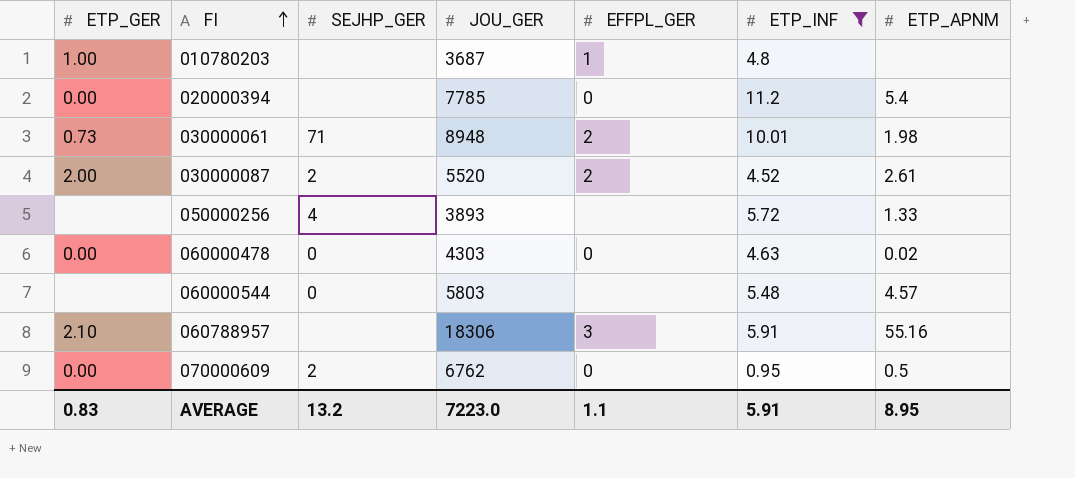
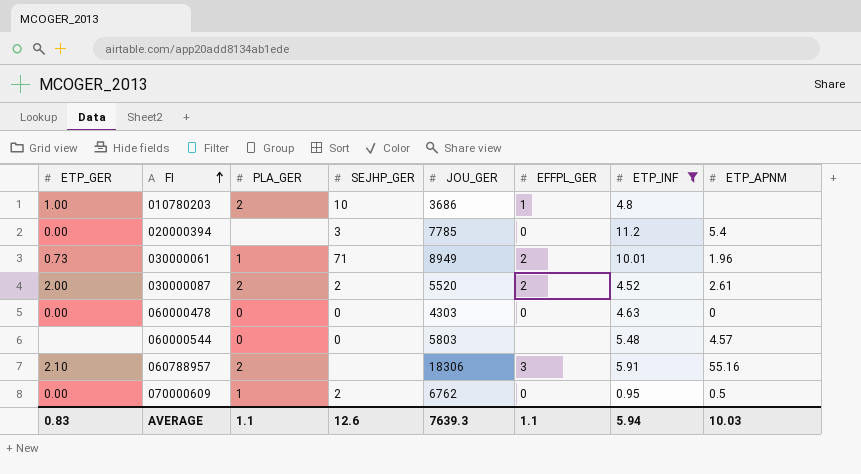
column PLA_GER | position: none -> 3
row 050000256: none | 4 | 3893 | none | 5.72 | 1.33 -> none
010780203 | SEJHP_GER: none -> 10
010780203 | JOU_GER: 3687 -> 3686
020000394 | SEJHP_GER: none -> 3
030000061 | JOU_GER: 8948 -> 8949
030000061 | ETP_APNM: 1.98 -> 1.96
060000478 | ETP_APNM: 0.02 -> 0
AVERAGE | SEJHP_GER: 13.2 -> 12.6
AVERAGE | JOU_GER: 7223.0 -> 7639.3
AVERAGE | ETP_INF: 5.91 -> 5.94
AVERAGE | ETP_APNM: 8.95 -> 10.03

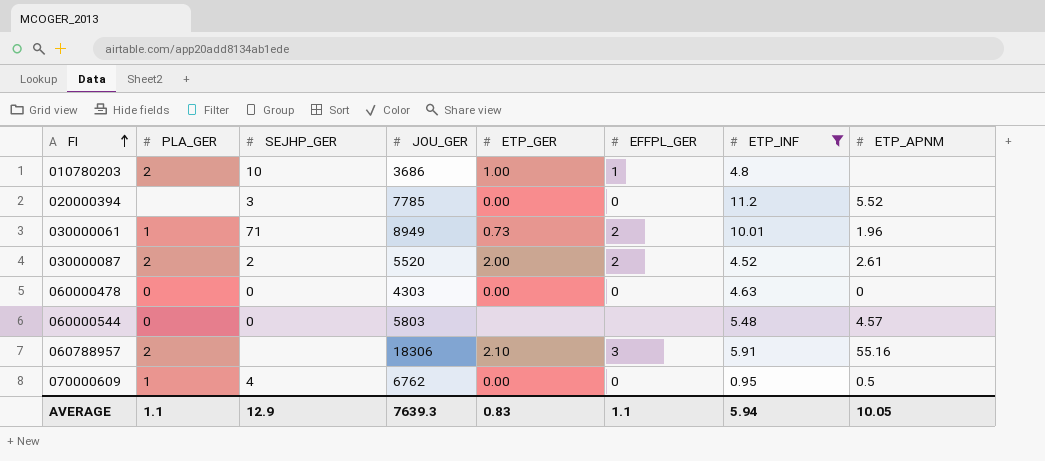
column ETP_GER | position: 1 -> 5
020000394 | ETP_APNM: 5.4 -> 5.52
070000609 | SEJHP_GER: 2 -> 4
AVERAGE | SEJHP_GER: 12.6 -> 12.9
AVERAGE | ETP_APNM: 10.03 -> 10.05

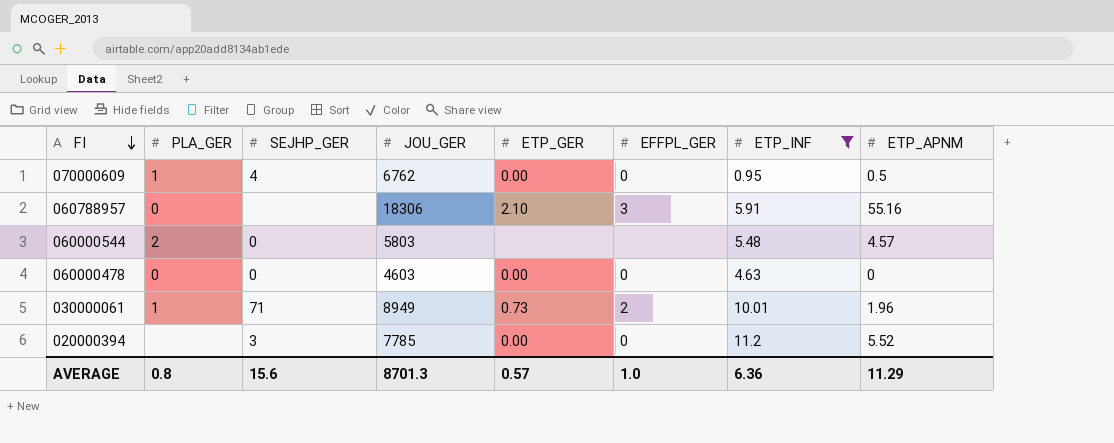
row order: FI ascending -> FI descending
row 010780203: 2 | 10 | 3686 | 1.00 | 1 | 4.8 | none -> none
row 030000087: 2 | 2 | 5520 | 2.00 | 2 | 4.52 | 2.61 -> none
060788957 | PLA_GER: 2 -> 0
060000544 | PLA_GER: 0 -> 2
060000478 | JOU_GER: 4303 -> 4603
AVERAGE | PLA_GER: 1.1 -> 0.8
AVERAGE | SEJHP_GER: 12.9 -> 15.6
AVERAGE | JOU_GER: 7639.3 -> 8701.3
AVERAGE | ETP_GER: 0.83 -> 0.57
AVERAGE | EFFPL_GER: 1.1 -> 1.0
AVERAGE | ETP_INF: 5.94 -> 6.36
AVERAGE | ETP_APNM: 10.05 -> 11.29

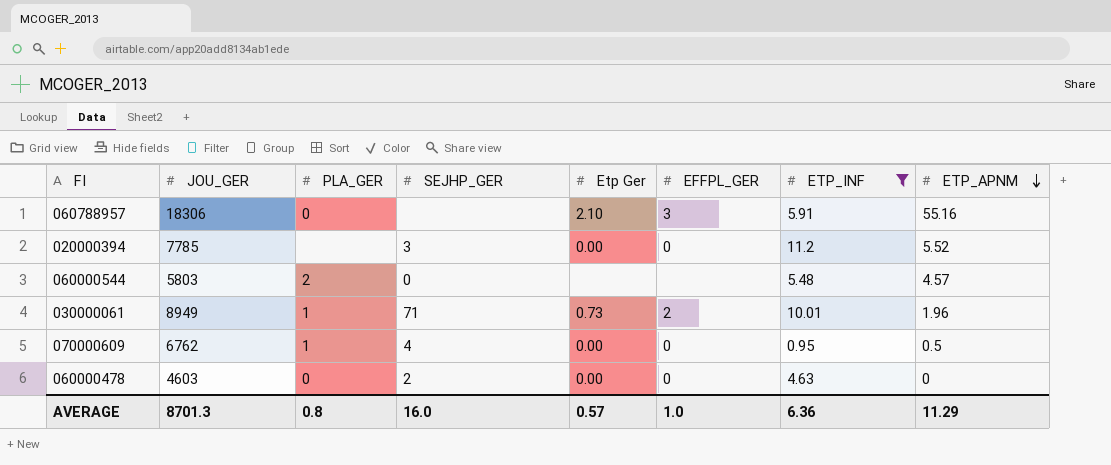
row order: FI descending -> ETP_APNM descending
column JOU_GER | position: 4 -> 2
column name: ETP_GER -> Etp Ger
060000478 | SEJHP_GER: 0 -> 2
AVERAGE | SEJHP_GER: 15.6 -> 16.0

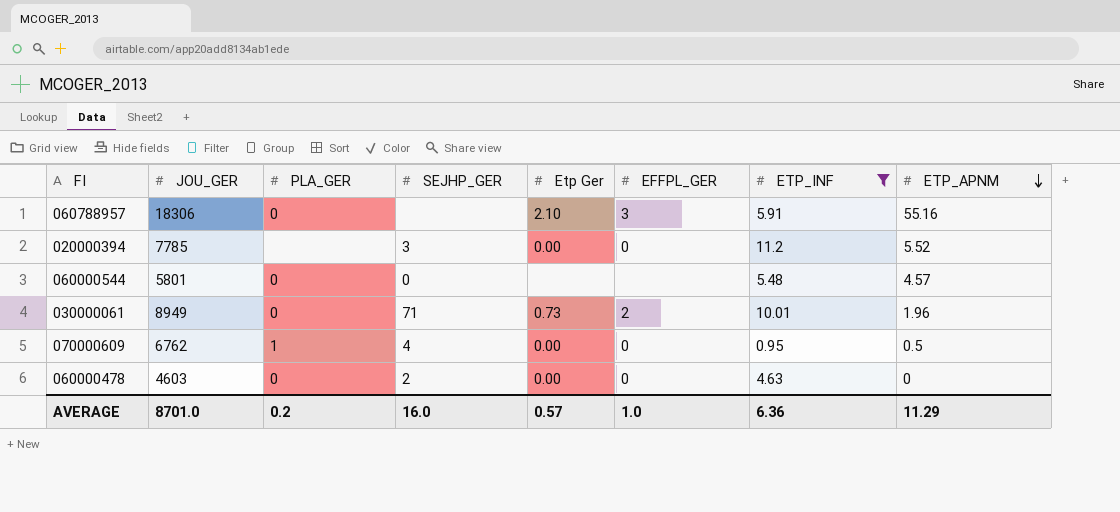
060000544 | JOU_GER: 5803 -> 5801
060000544 | PLA_GER: 2 -> 0
030000061 | PLA_GER: 1 -> 0
AVERAGE | JOU_GER: 8701.3 -> 8701.0
AVERAGE | PLA_GER: 0.8 -> 0.2

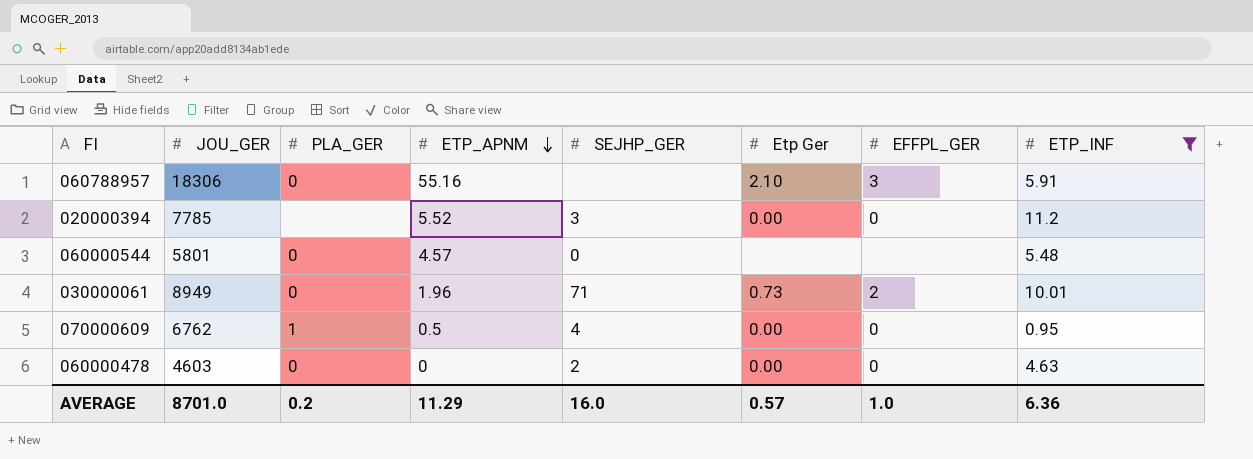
column ETP_APNM | position: 8 -> 4

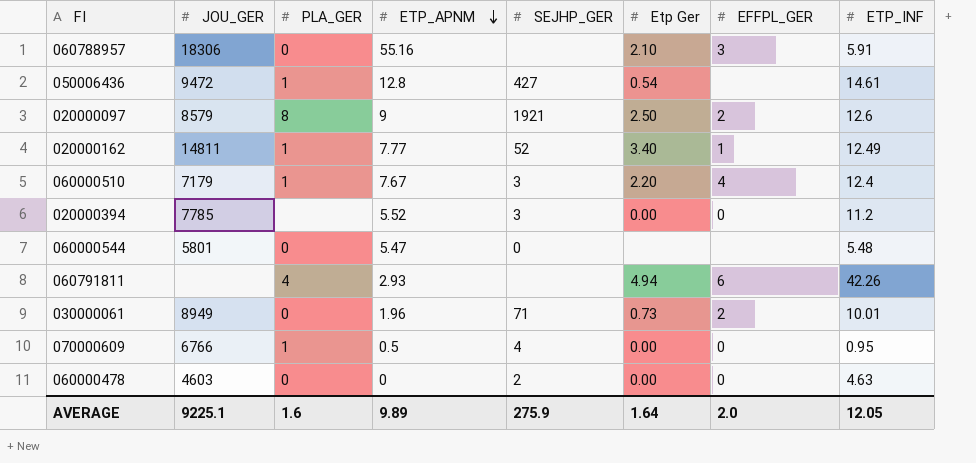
filter: ETP_INF <= 11.2 -> none
060000544 | ETP_APNM: 4.57 -> 5.47
070000609 | JOU_GER: 6762 -> 6766
AVERAGE | JOU_GER: 8701.0 -> 9225.1
AVERAGE | PLA_GER: 0.2 -> 1.6
AVERAGE | ETP_APNM: 11.29 -> 9.89
AVERAGE | SEJHP_GER: 16.0 -> 275.9
AVERAGE | Etp Ger: 0.57 -> 1.64
AVERAGE | EFFPL_GER: 1.0 -> 2.0
AVERAGE | ETP_INF: 6.36 -> 12.05

